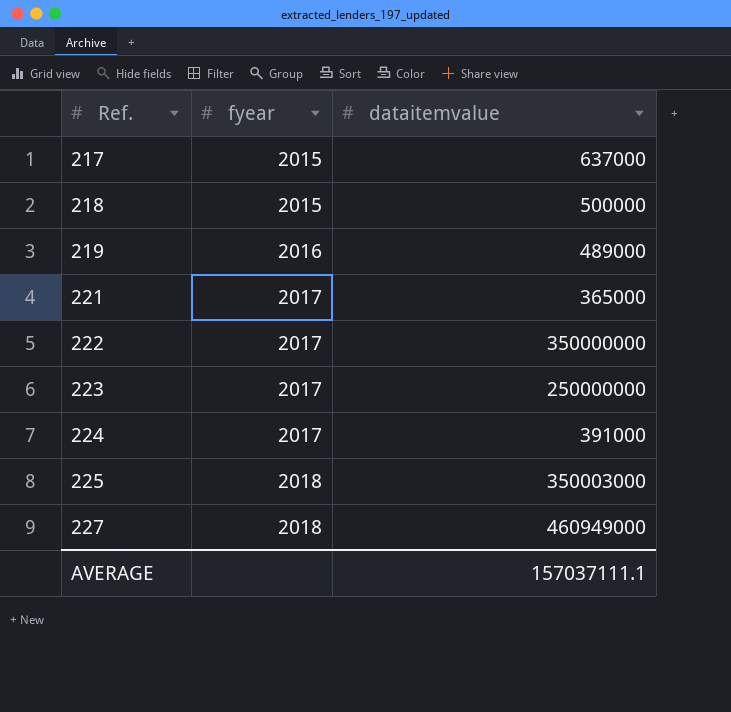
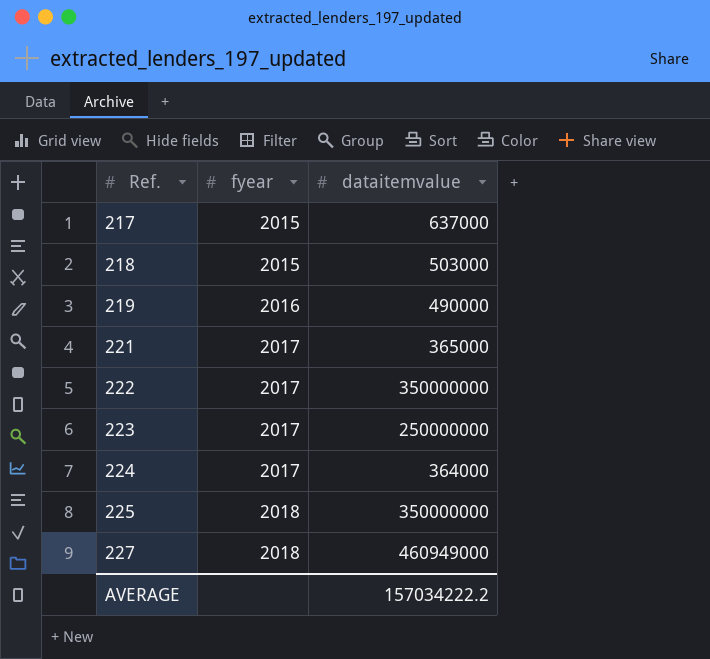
218 | dataitemvalue: 500000 -> 503000
219 | dataitemvalue: 489000 -> 490000
224 | dataitemvalue: 391000 -> 364000
225 | dataitemvalue: 350003000 -> 350000000
AVERAGE | dataitemvalue: 157037111.1 -> 157034222.2

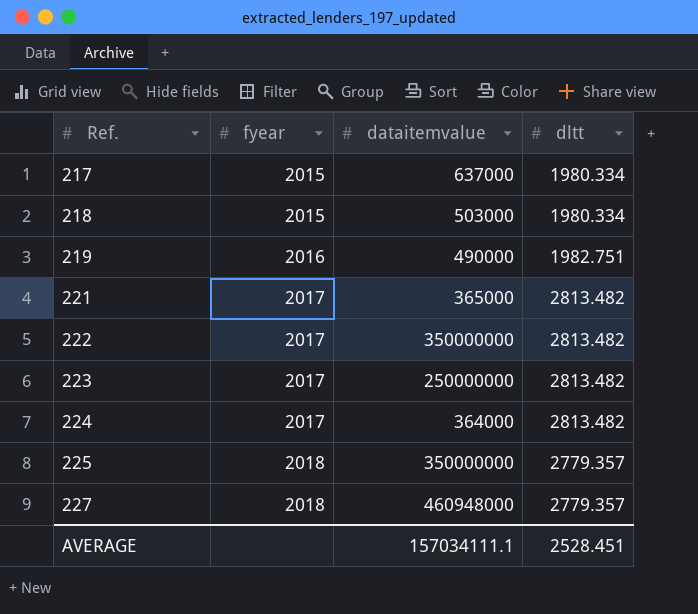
column dltt | position: none -> 4
227 | dataitemvalue: 460949000 -> 460948000
AVERAGE | dataitemvalue: 157034222.2 -> 157034111.1

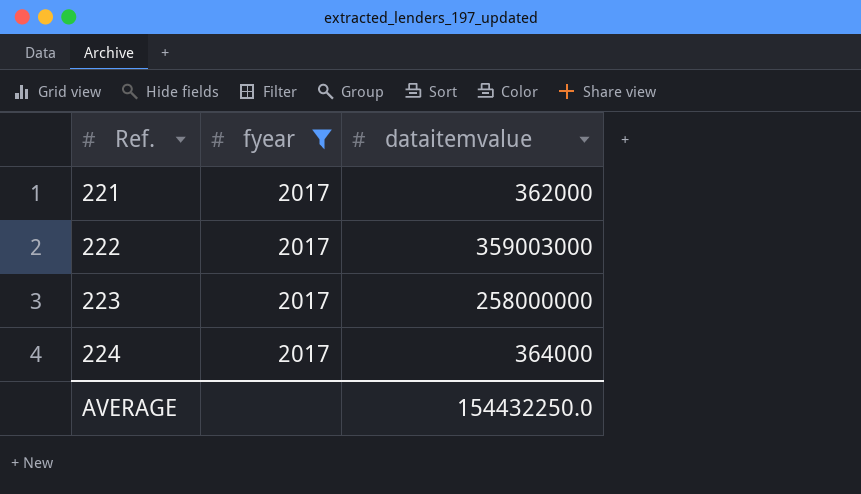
filter: none -> fyear = 2017
column dltt | position: 4 -> none
221 | dataitemvalue: 365000 -> 362000
222 | dataitemvalue: 350000000 -> 359003000
223 | dataitemvalue: 250000000 -> 258000000
AVERAGE | dataitemvalue: 157034111.1 -> 154432250.0

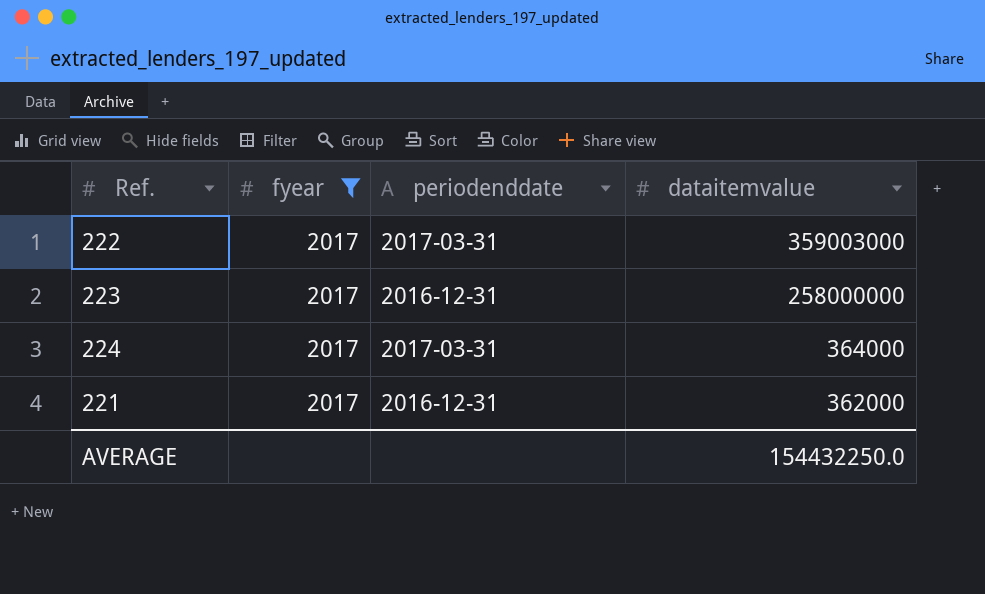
row order: Ref. ascending -> dataitemvalue descending
column periodenddate | position: none -> 3

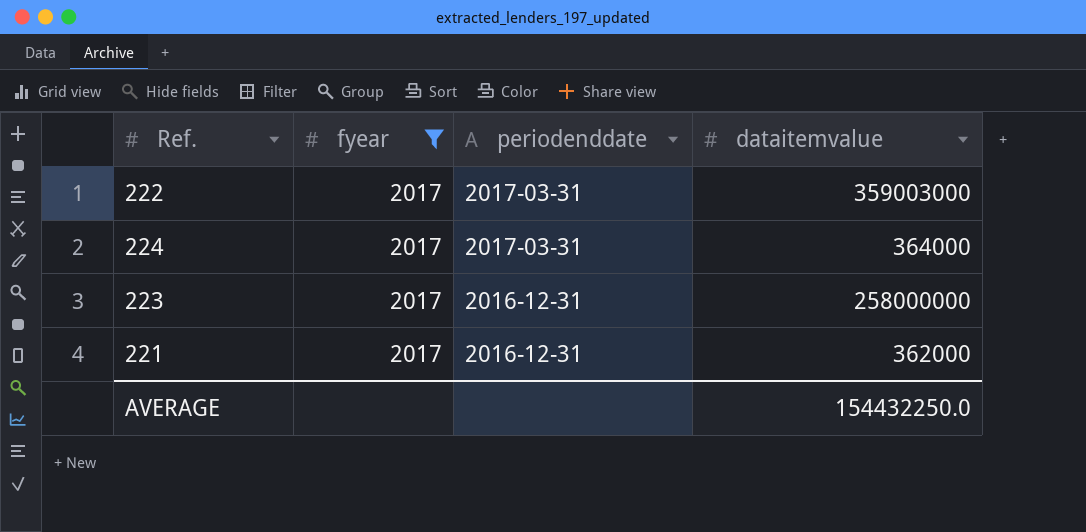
row order: dataitemvalue descending -> periodenddate descending

